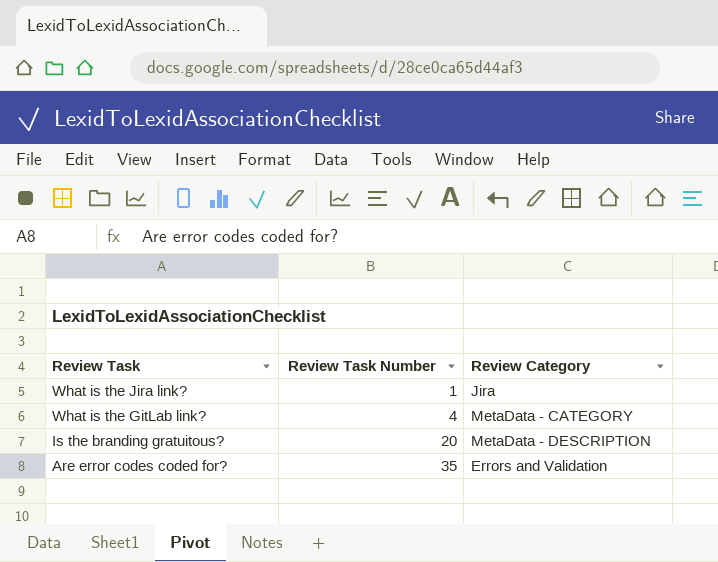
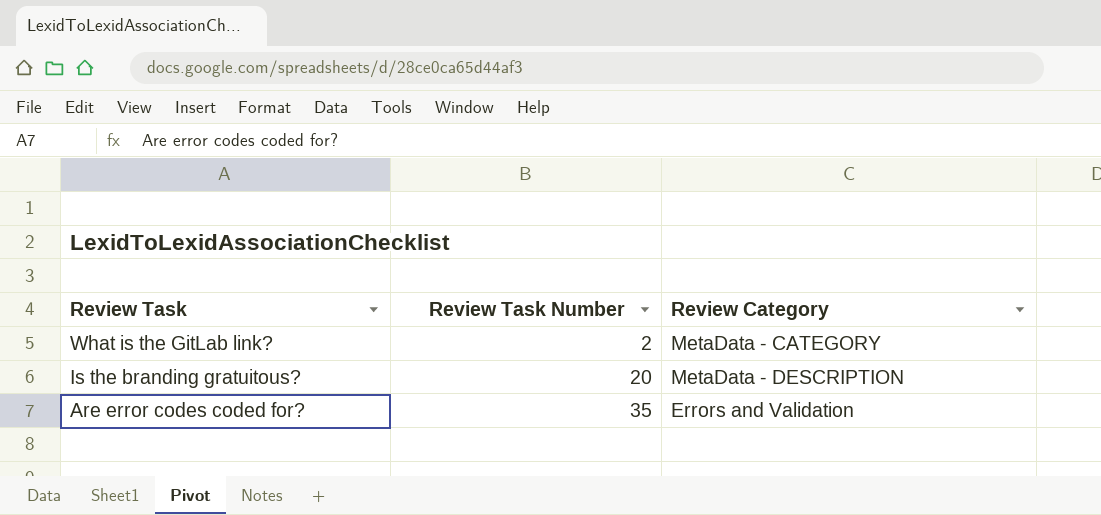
row What is the Jira link?: 1 | Jira -> none
What is the GitLab link? | Review Task Number: 4 -> 2

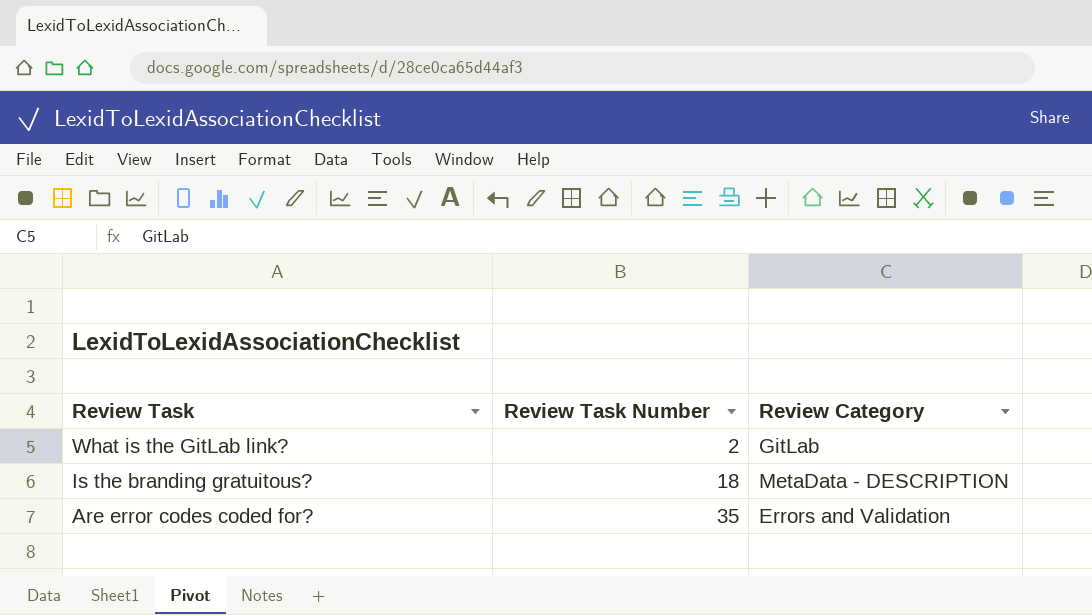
What is the GitLab link? | Review Category: MetaData - CATEGORY -> GitLab
Is the branding gratuitous? | Review Task Number: 20 -> 18

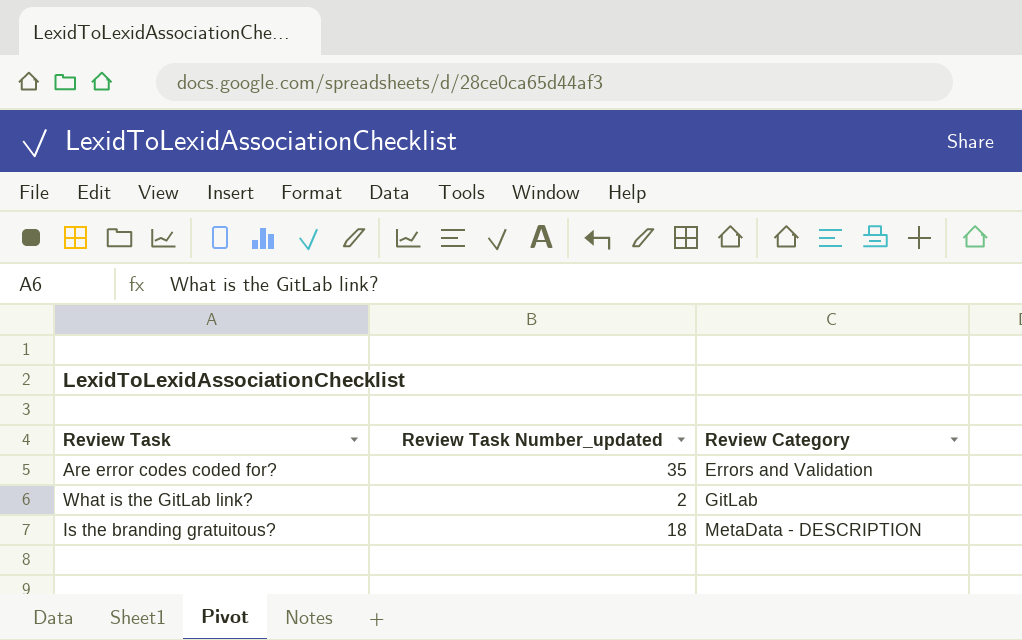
row order: Review Task descending -> Review Category ascending
column name: Review Task Number -> Review Task Number_updated

